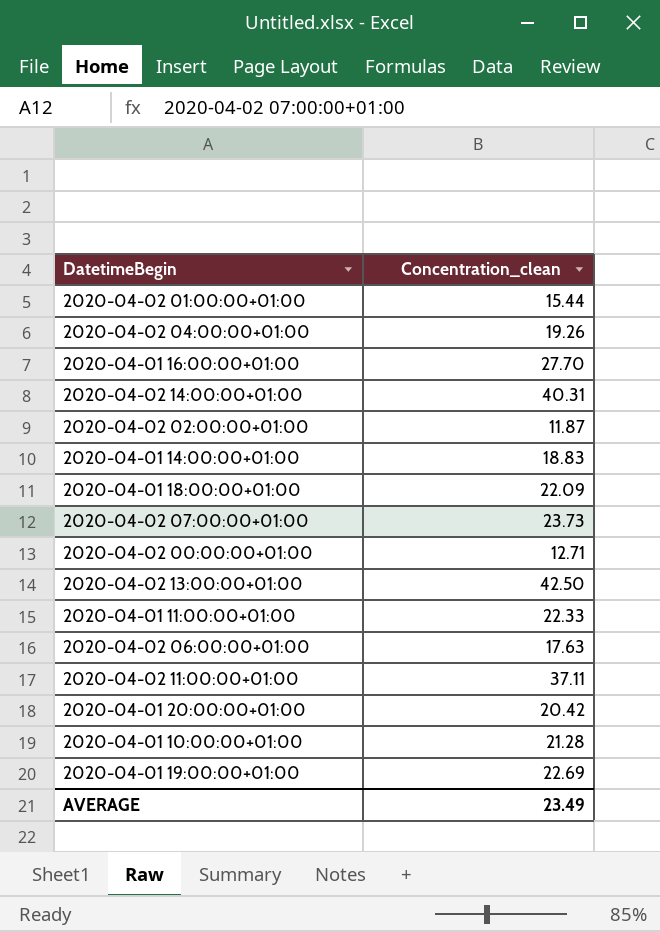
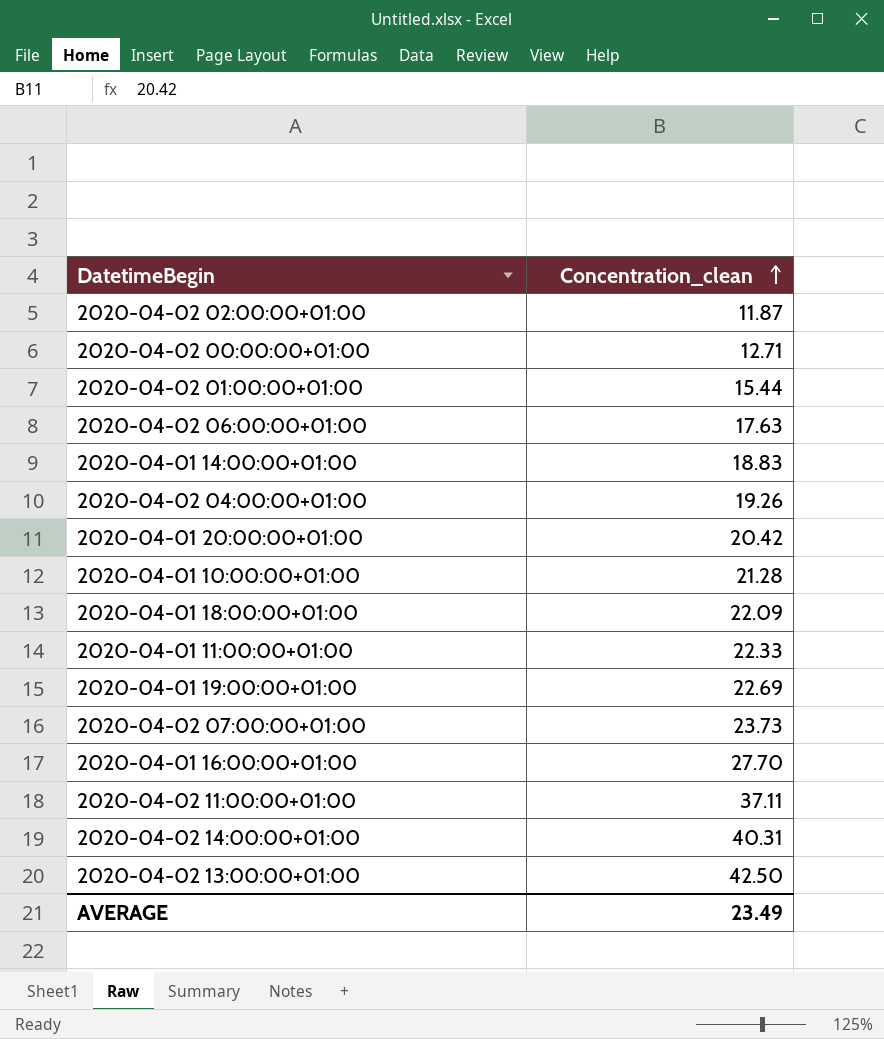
row order: none -> Concentration_clean ascending

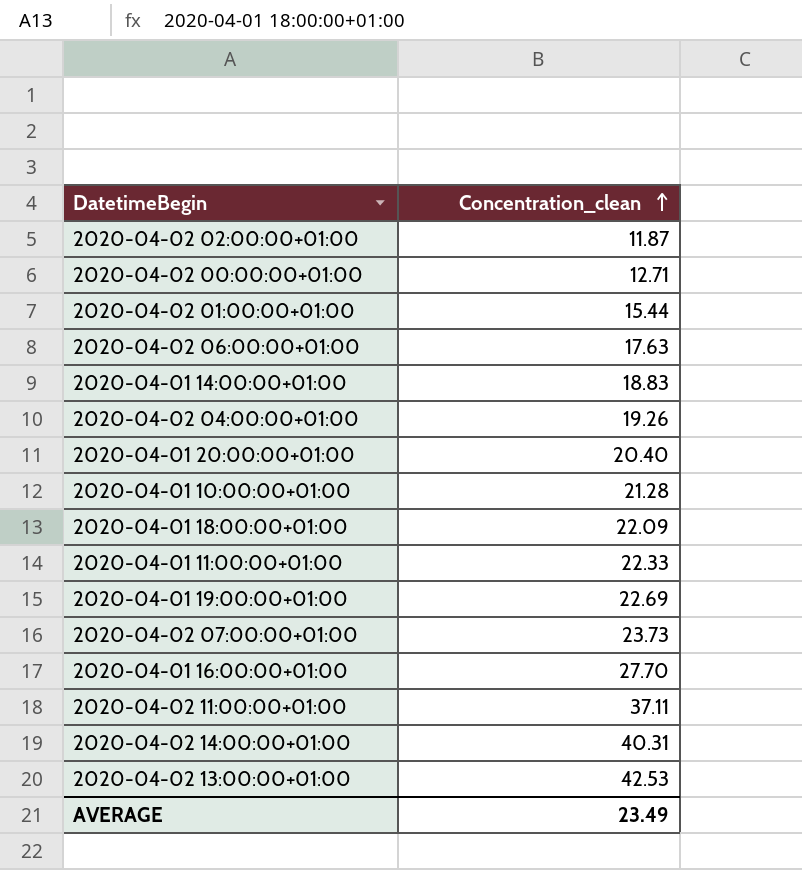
2020-04-01 20:00:00+01:00 | Concentration_clean: 20.42 -> 20.40
2020-04-02 13:00:00+01:00 | Concentration_clean: 42.50 -> 42.53

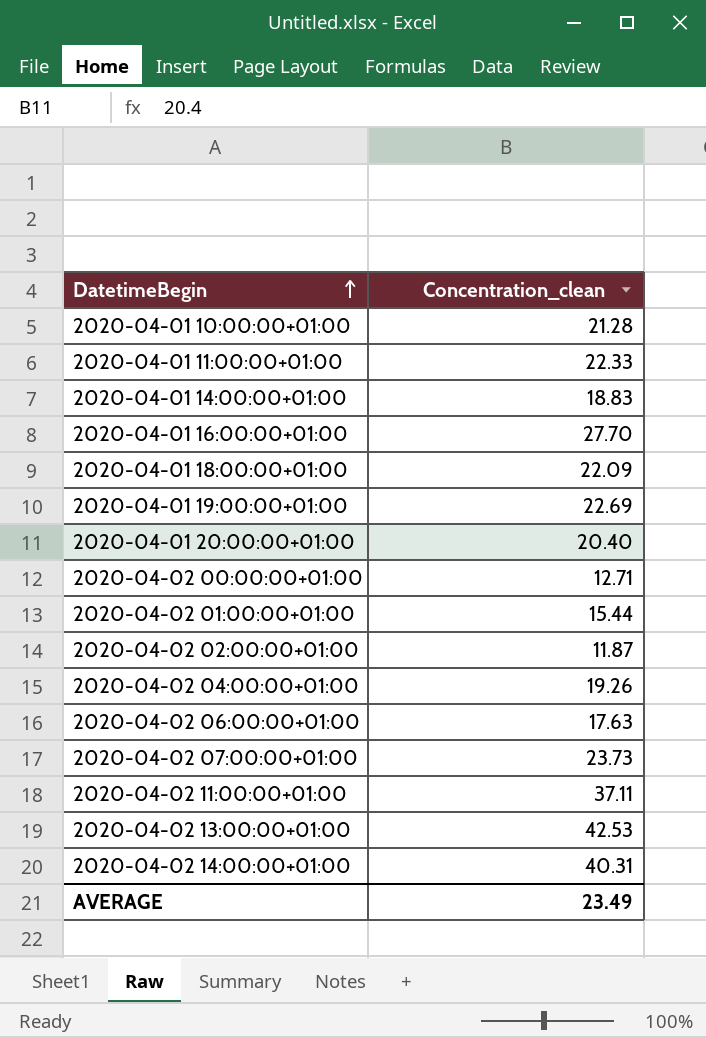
row order: Concentration_clean ascending -> DatetimeBegin ascending

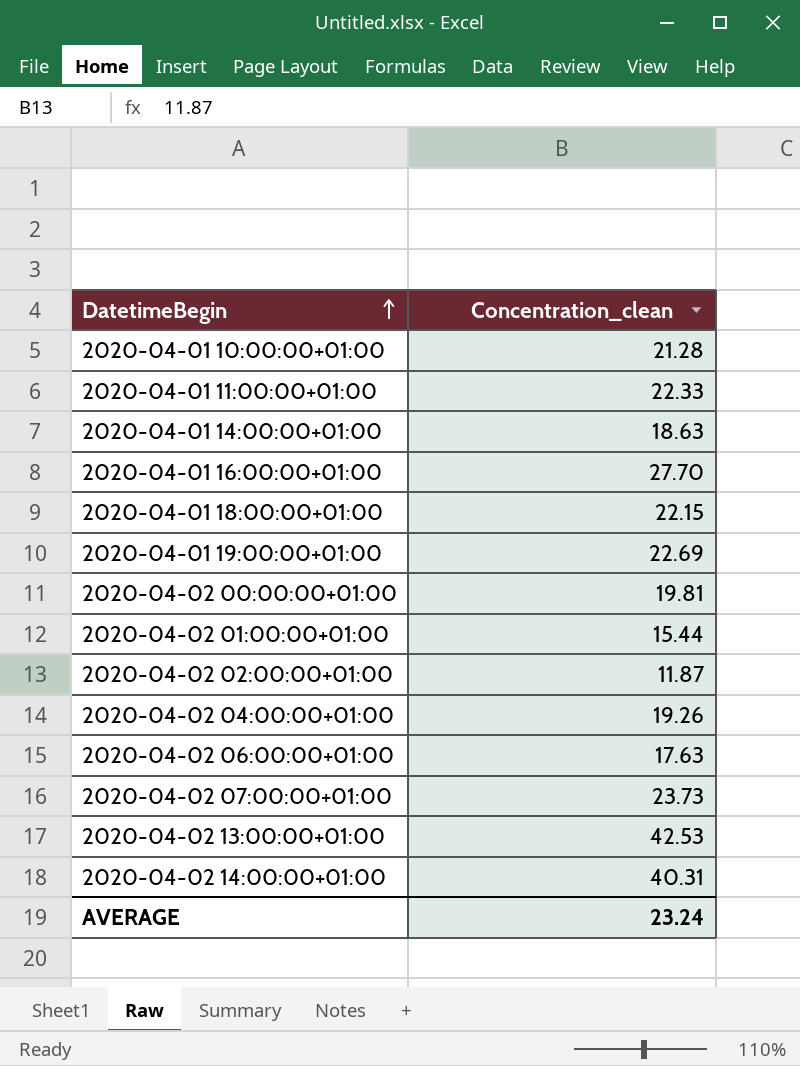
row 2020-04-01 20:00:00+01:00: 20.40 -> none
row 2020-04-02 11:00:00+01:00: 37.11 -> none
2020-04-01 14:00:00+01:00 | Concentration_clean: 18.83 -> 18.63
2020-04-01 18:00:00+01:00 | Concentration_clean: 22.09 -> 22.15
2020-04-02 00:00:00+01:00 | Concentration_clean: 12.71 -> 19.81
AVERAGE | Concentration_clean: 23.49 -> 23.24

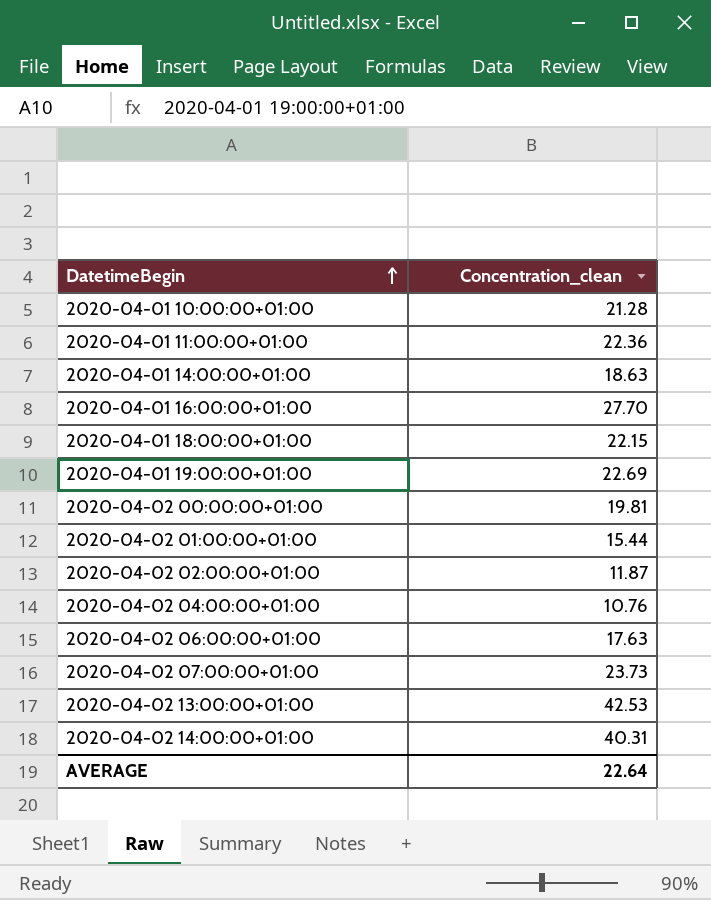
2020-04-01 11:00:00+01:00 | Concentration_clean: 22.33 -> 22.36
2020-04-02 04:00:00+01:00 | Concentration_clean: 19.26 -> 10.76
AVERAGE | Concentration_clean: 23.24 -> 22.64

